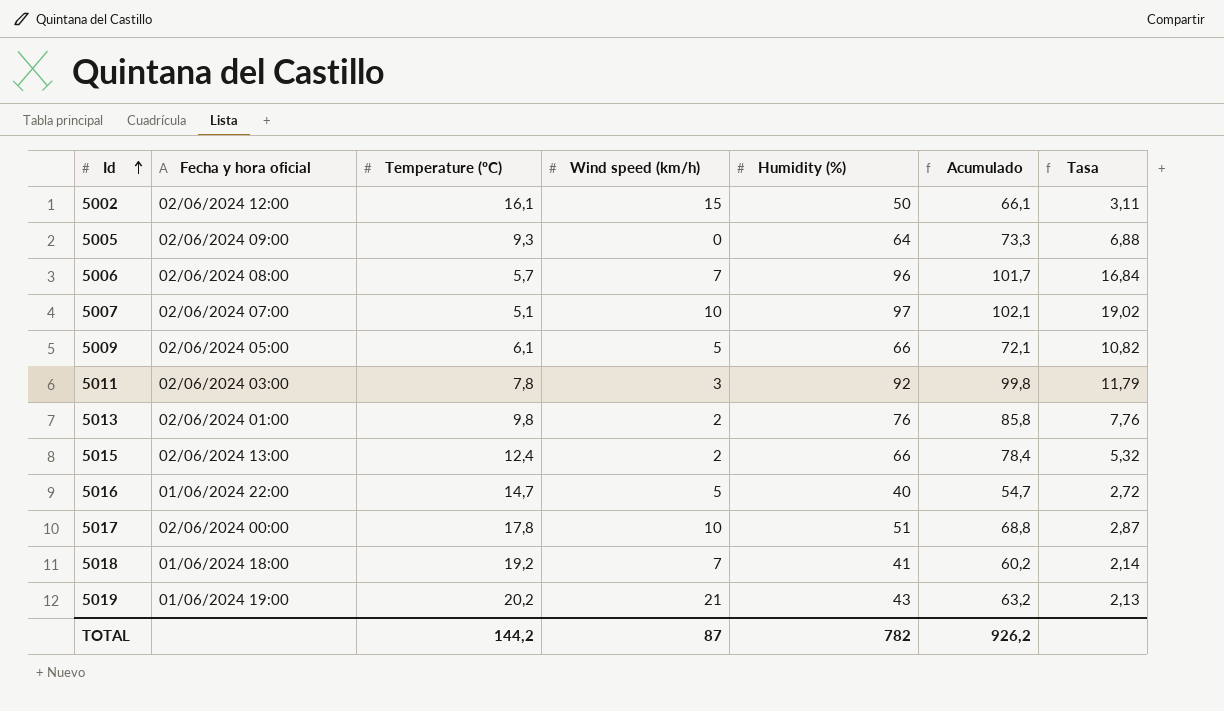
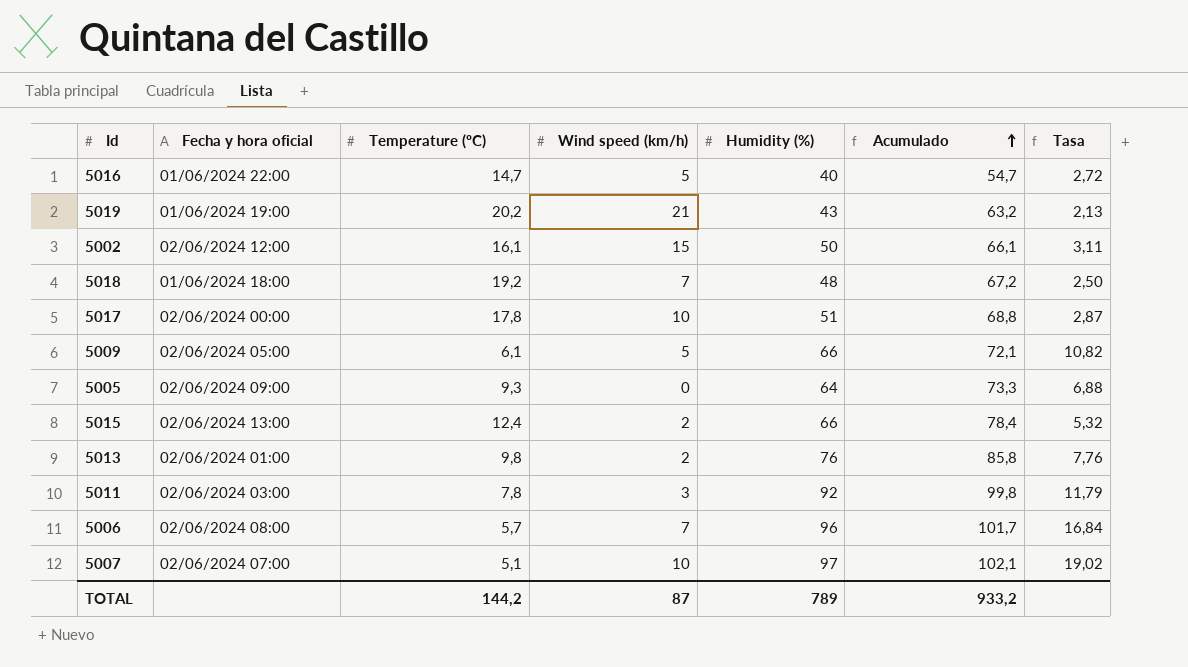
row order: Id ascending -> Acumulado ascending
5018 | Humidity (%): 41 -> 48
5018 | Acumulado: 60,2 -> 67,2
5018 | Tasa: 2,14 -> 2,50
TOTAL | Humidity (%): 782 -> 789
TOTAL | Acumulado: 926,2 -> 933,2

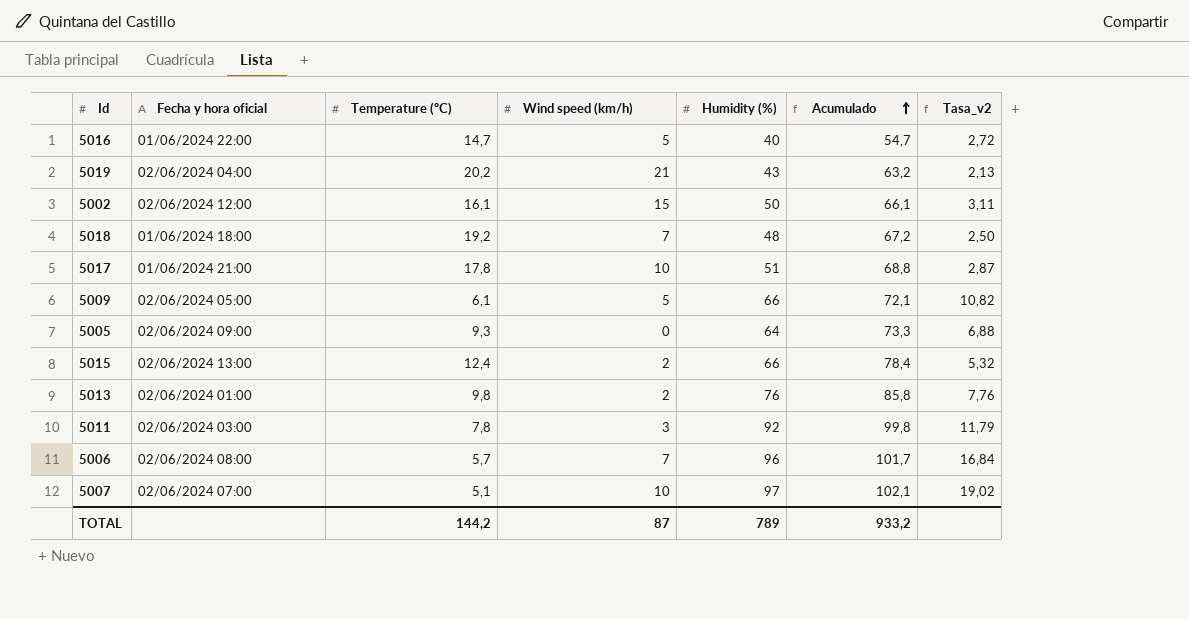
column name: Tasa -> Tasa_v2
5019 | Fecha y hora oficial: 01/06/2024 19:00 -> 02/06/2024 04:00
5017 | Fecha y hora oficial: 02/06/2024 00:00 -> 01/06/2024 21:00

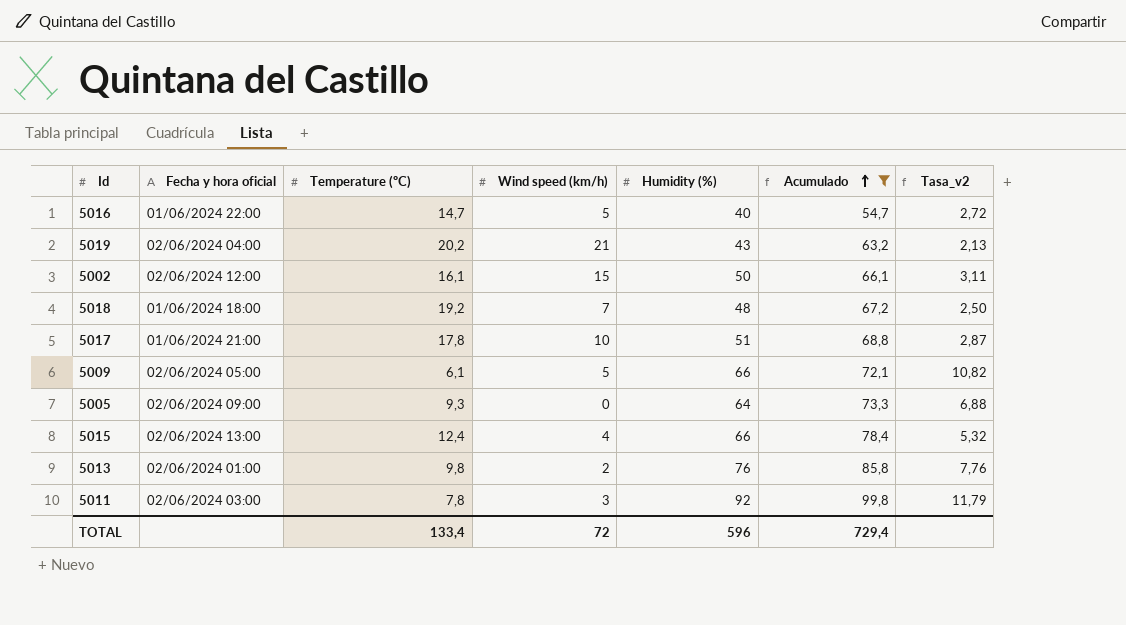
filter: none -> Acumulado <= 99,8
5015 | Wind speed (km/h): 2 -> 4
TOTAL | Temperature (ºC): 144,2 -> 133,4
TOTAL | Wind speed (km/h): 87 -> 72
TOTAL | Humidity (%): 789 -> 596
TOTAL | Acumulado: 933,2 -> 729,4

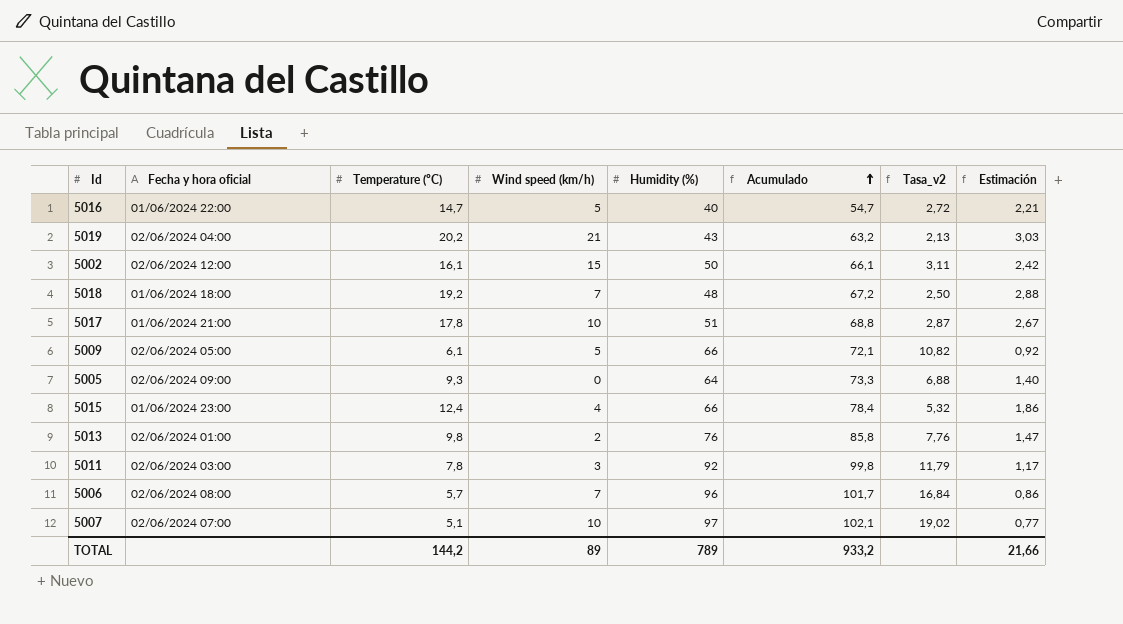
filter: Acumulado <= 99,8 -> none
column Estimación | formula: none -> [Temperature (ºC)] * 0,15
5015 | Fecha y hora oficial: 02/06/2024 13:00 -> 01/06/2024 23:00
TOTAL | Temperature (ºC): 133,4 -> 144,2
TOTAL | Wind speed (km/h): 72 -> 89
TOTAL | Humidity (%): 596 -> 789
TOTAL | Acumulado: 729,4 -> 933,2

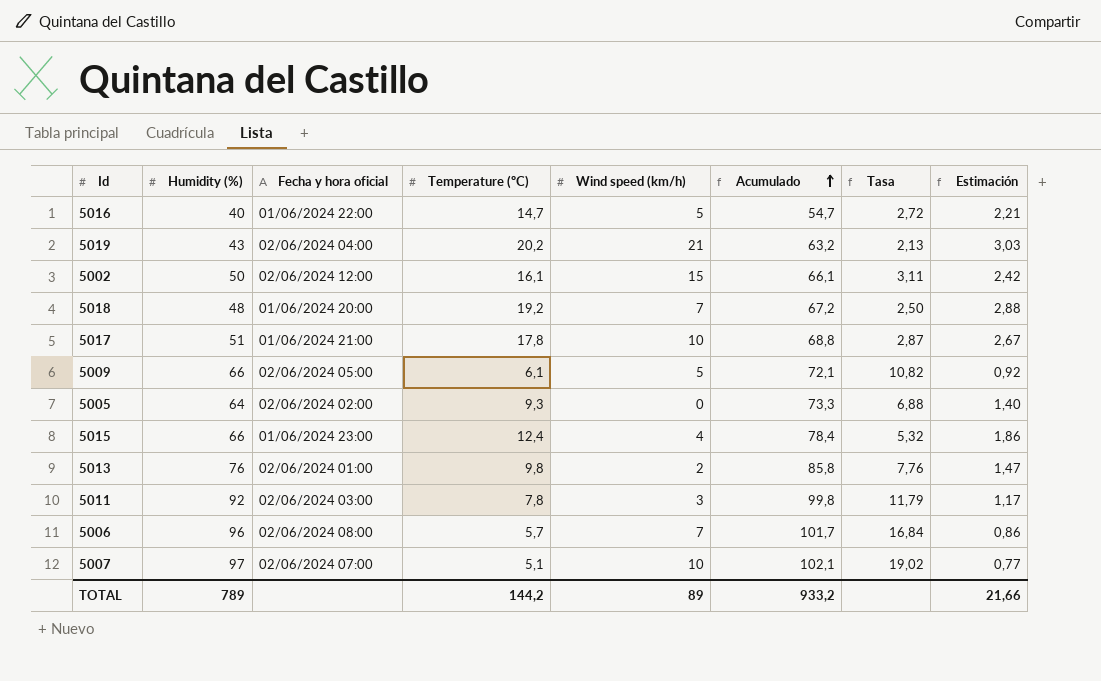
column Humidity (%) | position: 5 -> 2
column name: Tasa_v2 -> Tasa
5018 | Fecha y hora oficial: 01/06/2024 18:00 -> 01/06/2024 20:00
5005 | Fecha y hora oficial: 02/06/2024 09:00 -> 02/06/2024 02:00

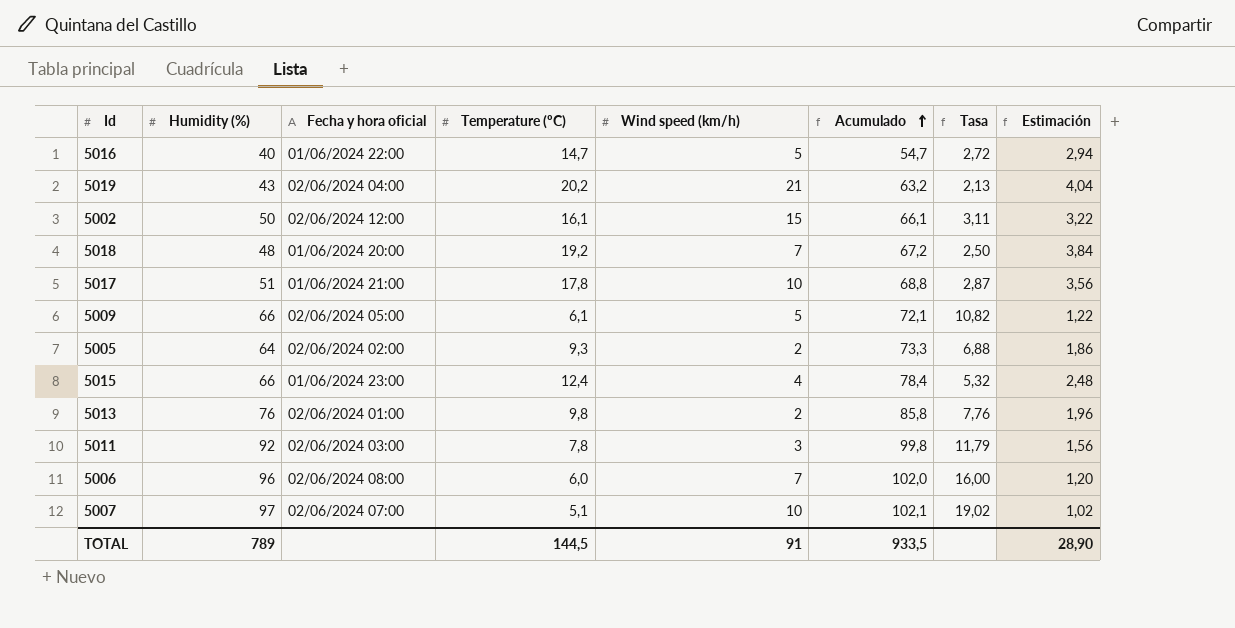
column Estimación | formula: [Temperature (ºC)] * 0,15 -> [Temperature (ºC)] * 0,2
5005 | Wind speed (km/h): 0 -> 2
5006 | Temperature (ºC): 5,7 -> 6,0
5006 | Acumulado: 101,7 -> 102,0
5006 | Tasa: 16,84 -> 16,00
TOTAL | Temperature (ºC): 144,2 -> 144,5
TOTAL | Wind speed (km/h): 89 -> 91
TOTAL | Acumulado: 933,2 -> 933,5
TOTAL | Estimación: 21,66 -> 28,90

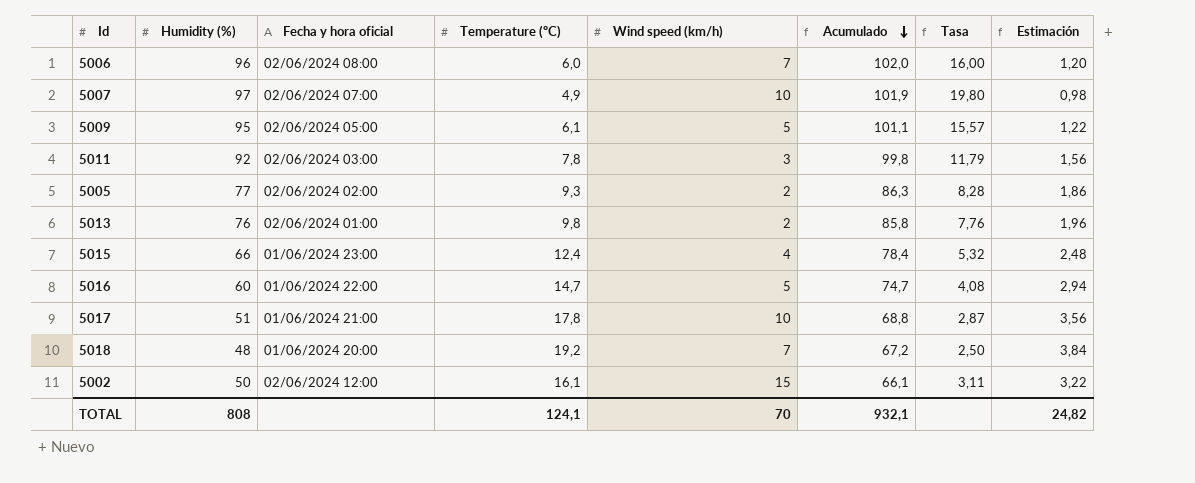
row order: Acumulado ascending -> Acumulado descending
row 5019: 43 | 02/06/2024 04:00 | 20,2 | 21 | 63,2 | 2,13 | 4,04 -> none
5007 | Temperature (ºC): 5,1 -> 4,9
5007 | Acumulado: 102,1 -> 101,9
5007 | Tasa: 19,02 -> 19,80
5007 | Estimación: 1,02 -> 0,98
5009 | Humidity (%): 66 -> 95
5009 | Acumulado: 72,1 -> 101,1
5009 | Tasa: 10,82 -> 15,57
5005 | Humidity (%): 64 -> 77
5005 | Acumulado: 73,3 -> 86,3
5005 | Tasa: 6,88 -> 8,28
5016 | Humidity (%): 40 -> 60
5016 | Acumulado: 54,7 -> 74,7
5016 | Tasa: 2,72 -> 4,08
TOTAL | Humidity (%): 789 -> 808
TOTAL | Temperature (ºC): 144,5 -> 124,1
TOTAL | Wind speed (km/h): 91 -> 70
TOTAL | Acumulado: 933,5 -> 932,1
TOTAL | Estimación: 28,90 -> 24,82

